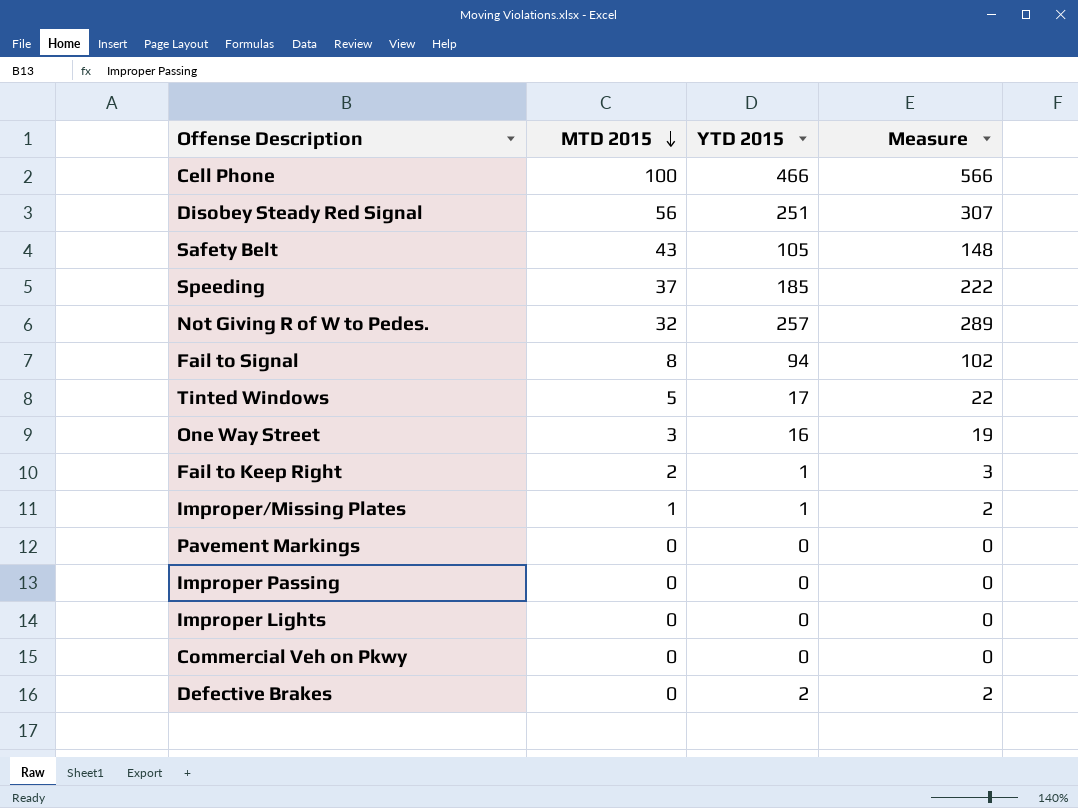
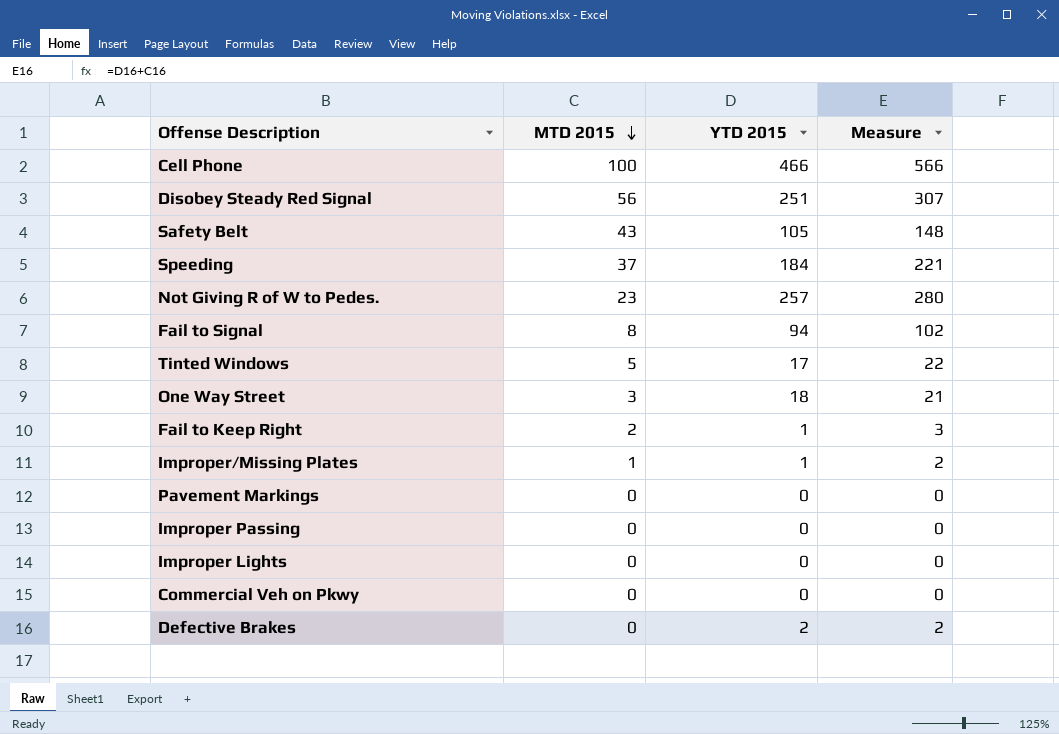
Speeding | YTD 2015: 185 -> 184
Speeding | Measure: 222 -> 221
Not Giving R of W to Pedes. | MTD 2015: 32 -> 23
Not Giving R of W to Pedes. | Measure: 289 -> 280
One Way Street | YTD 2015: 16 -> 18
One Way Street | Measure: 19 -> 21

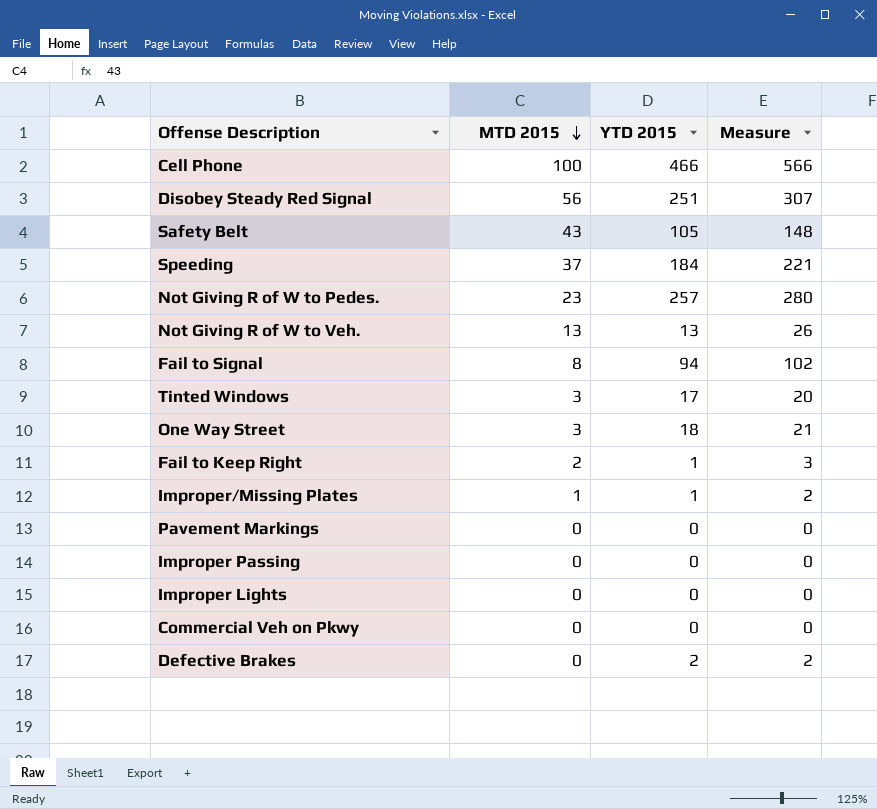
row Not Giving R of W to Veh.: none -> 13 | 13 | 26
Tinted Windows | MTD 2015: 5 -> 3
Tinted Windows | Measure: 22 -> 20

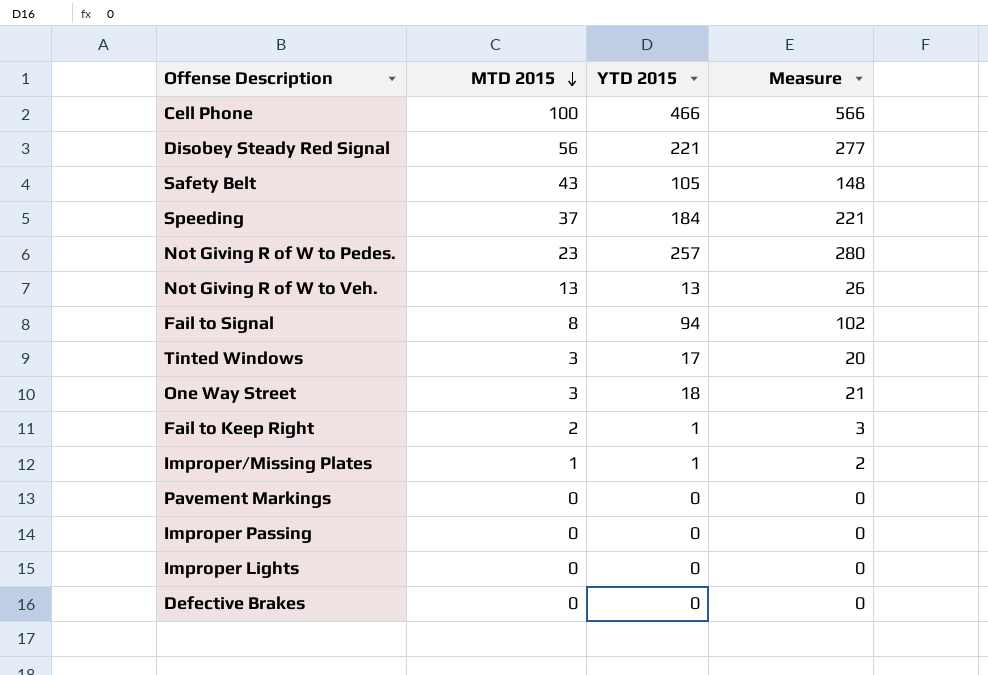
row Commercial Veh on Pkwy: 0 | 0 | 0 -> none
Disobey Steady Red Signal | YTD 2015: 251 -> 221
Disobey Steady Red Signal | Measure: 307 -> 277
Defective Brakes | YTD 2015: 2 -> 0
Defective Brakes | Measure: 2 -> 0

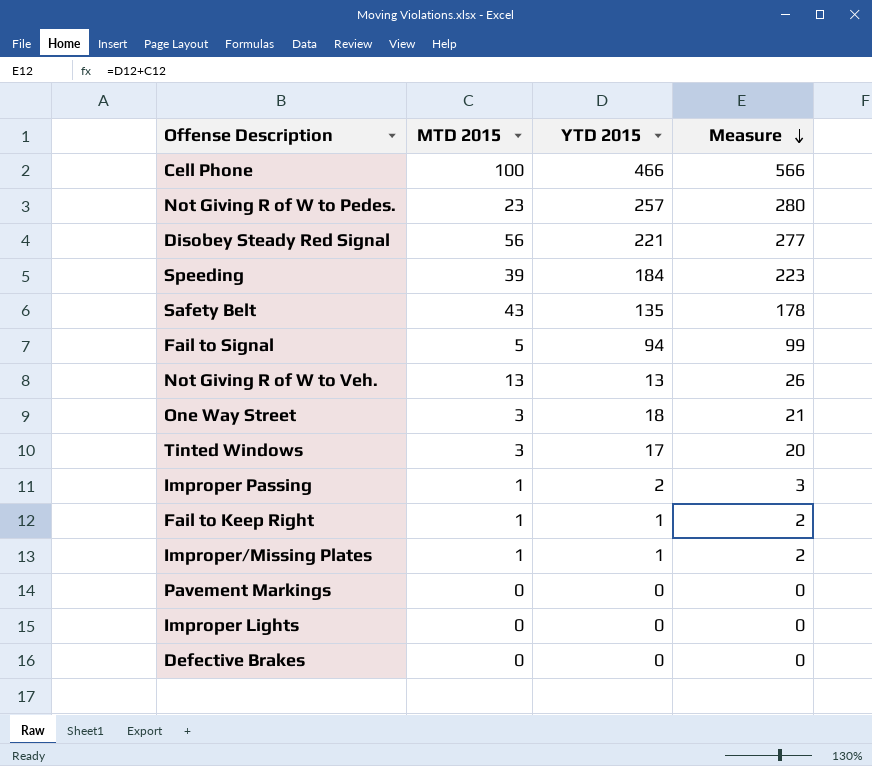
row order: MTD 2015 descending -> Measure descending
Speeding | MTD 2015: 37 -> 39
Speeding | Measure: 221 -> 223
Safety Belt | YTD 2015: 105 -> 135
Safety Belt | Measure: 148 -> 178
Fail to Signal | MTD 2015: 8 -> 5
Fail to Signal | Measure: 102 -> 99
Improper Passing | MTD 2015: 0 -> 1
Improper Passing | YTD 2015: 0 -> 2
Improper Passing | Measure: 0 -> 3
Fail to Keep Right | MTD 2015: 2 -> 1
Fail to Keep Right | Measure: 3 -> 2

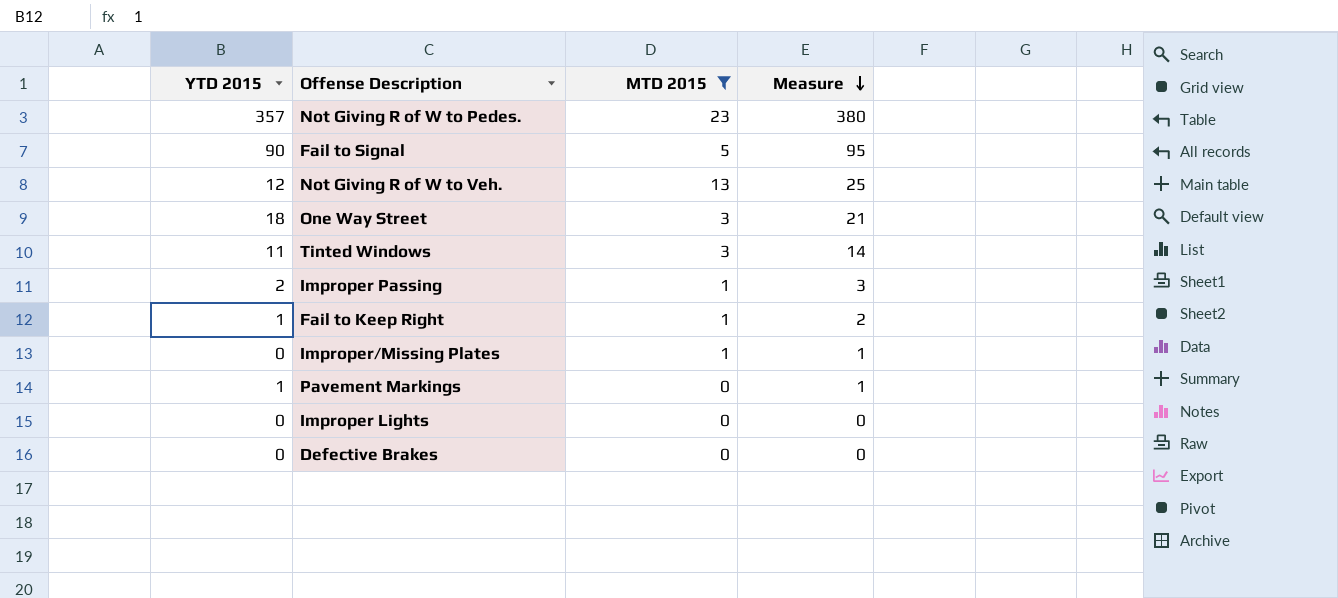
filter: none -> MTD 2015 <= 23
column YTD 2015 | position: 3 -> 1
Not Giving R of W to Pedes. | YTD 2015: 257 -> 357
Not Giving R of W to Pedes. | Measure: 280 -> 380
Fail to Signal | YTD 2015: 94 -> 90
Fail to Signal | Measure: 99 -> 95
Not Giving R of W to Veh. | YTD 2015: 13 -> 12
Not Giving R of W to Veh. | Measure: 26 -> 25
Tinted Windows | YTD 2015: 17 -> 11
Tinted Windows | Measure: 20 -> 14
Improper/Missing Plates | YTD 2015: 1 -> 0
Improper/Missing Plates | Measure: 2 -> 1
Pavement Markings | YTD 2015: 0 -> 1
Pavement Markings | Measure: 0 -> 1

